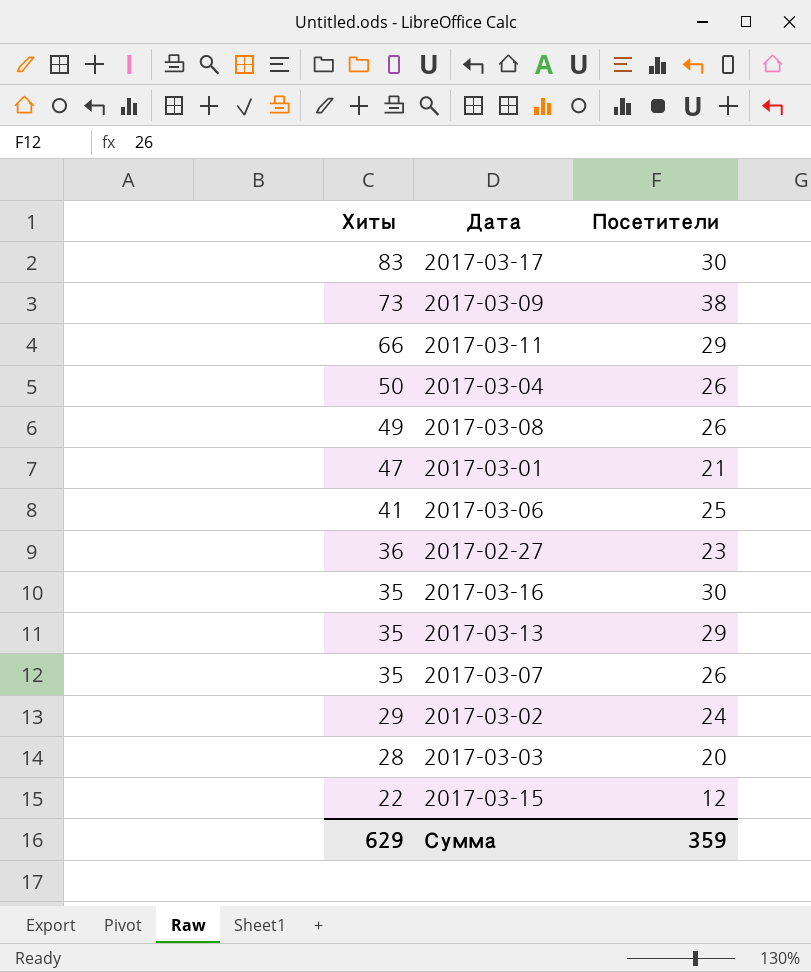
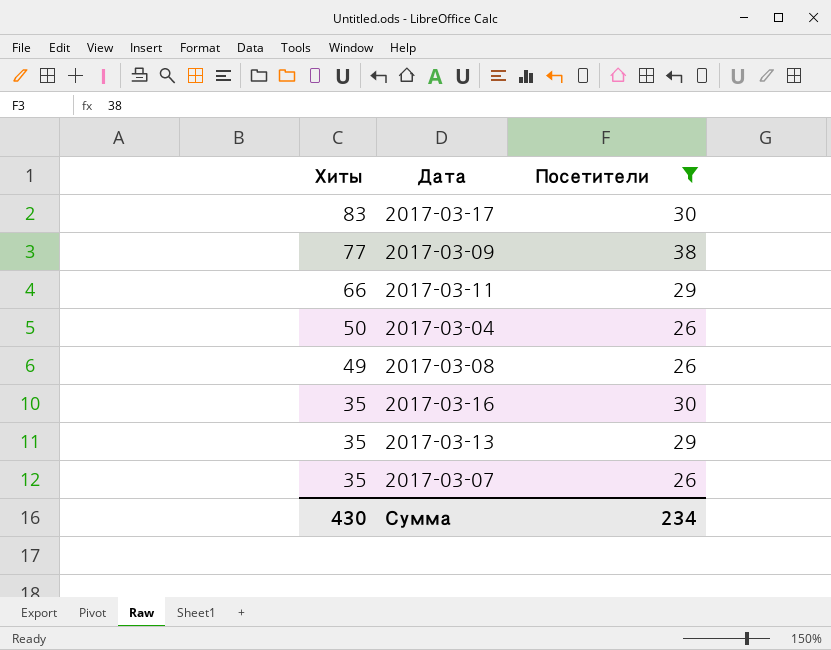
filter: none -> Посетители >= 26
2017-03-09 | Хиты: 73 -> 77
Сумма | Хиты: 629 -> 430
Сумма | Посетители: 359 -> 234

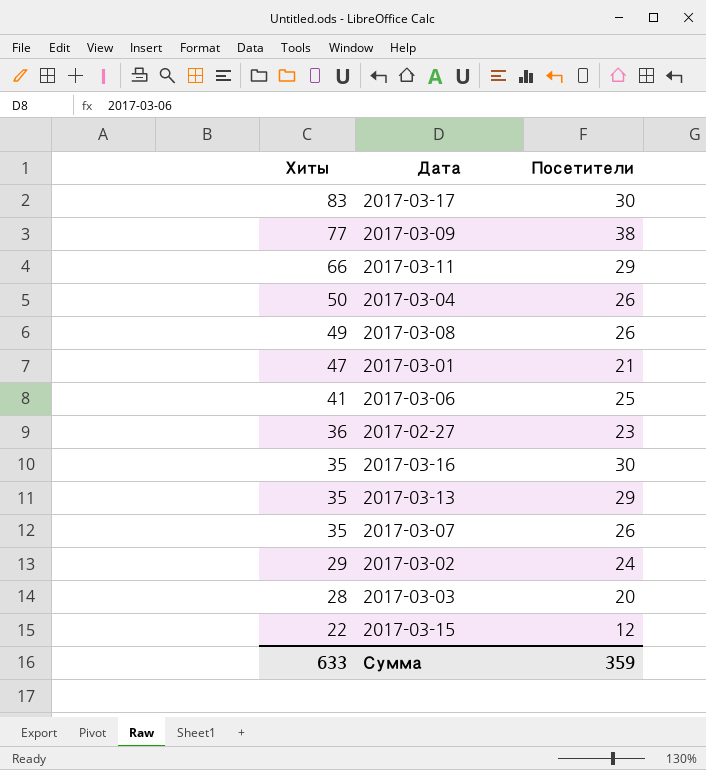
filter: Посетители >= 26 -> none
Сумма | Хиты: 430 -> 633
Сумма | Посетители: 234 -> 359

